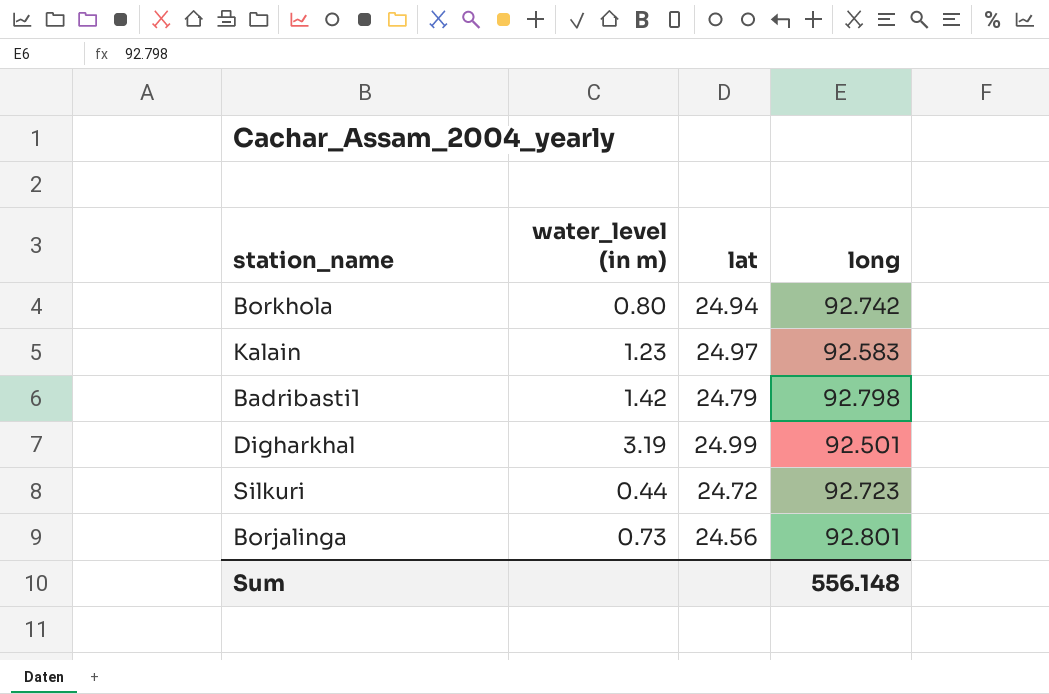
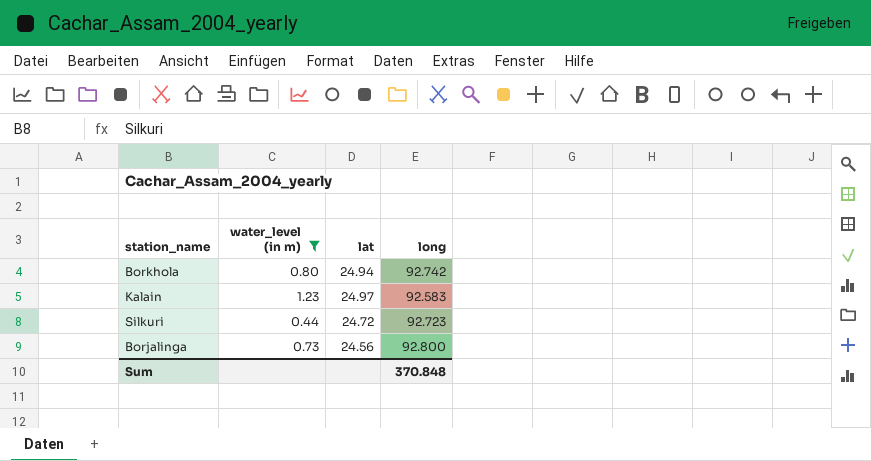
filter: none -> water_level (in m) <= 1.23
Borjalinga | long: 92.801 -> 92.800
Sum | long: 556.148 -> 370.848

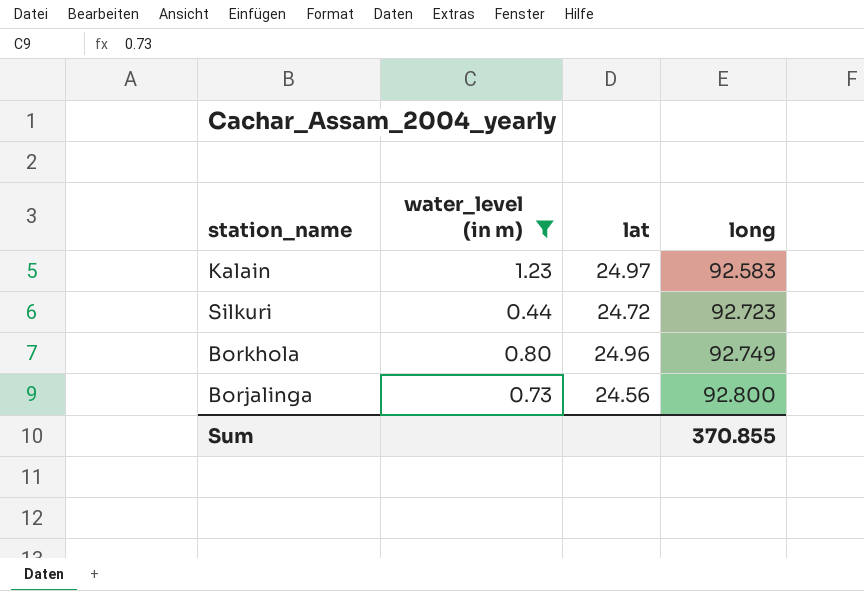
row order: none -> long ascending
Borkhola | lat: 24.94 -> 24.96
Borkhola | long: 92.742 -> 92.749
Sum | long: 370.848 -> 370.855

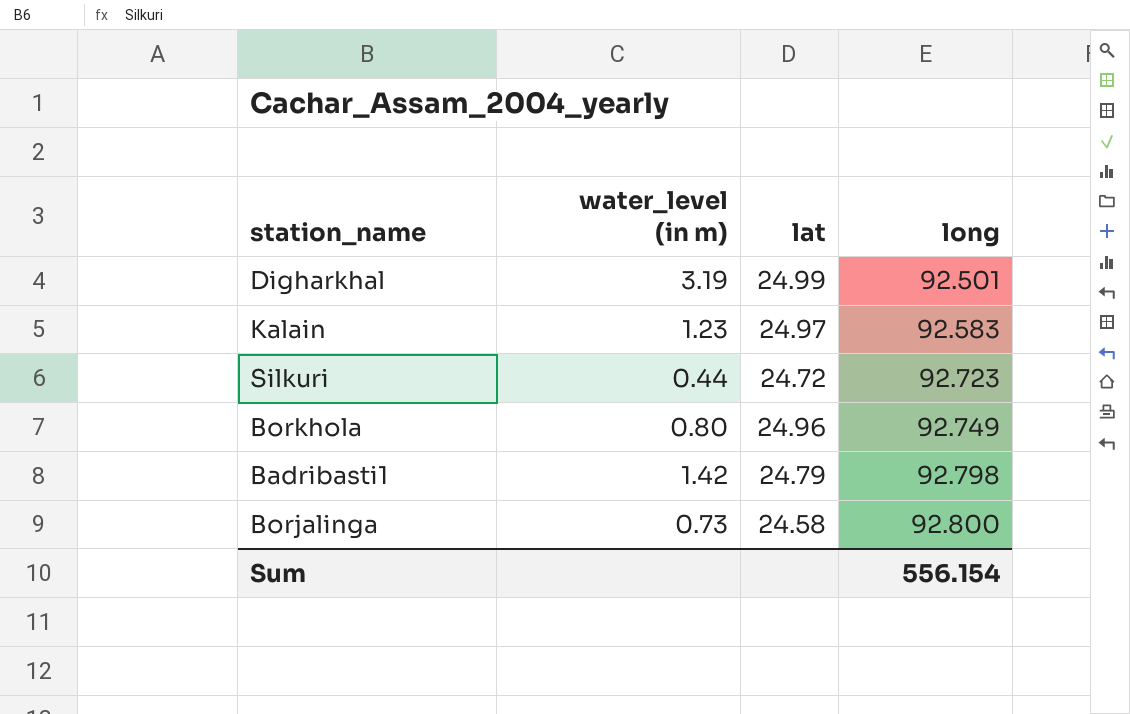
filter: water_level (in m) <= 1.23 -> none
Borjalinga | lat: 24.56 -> 24.58
Sum | long: 370.855 -> 556.154

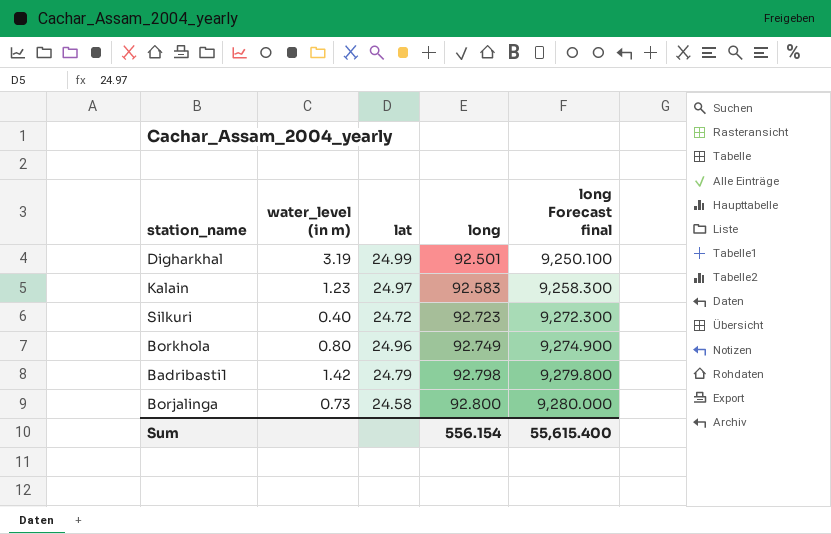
column long Forecast final | formula: none -> [long] * 100
Silkuri | water_level (in m): 0.44 -> 0.40

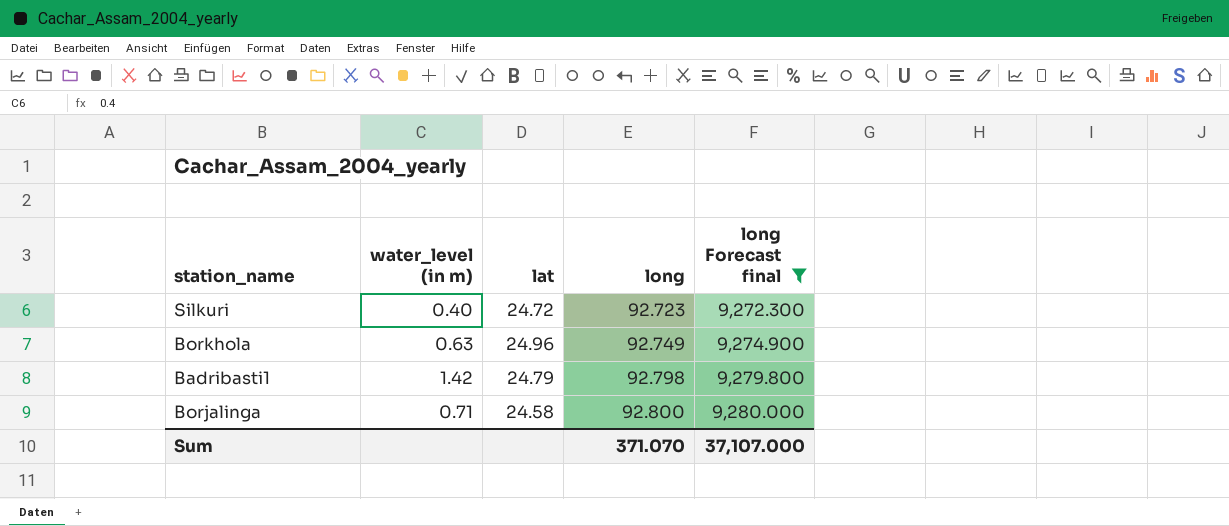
filter: none -> long Forecast final >= 9,272.300
Borkhola | water_level (in m): 0.80 -> 0.63
Borjalinga | water_level (in m): 0.73 -> 0.71
Sum | long: 556.154 -> 371.070
Sum | long Forecast final: 55,615.400 -> 37,107.000

